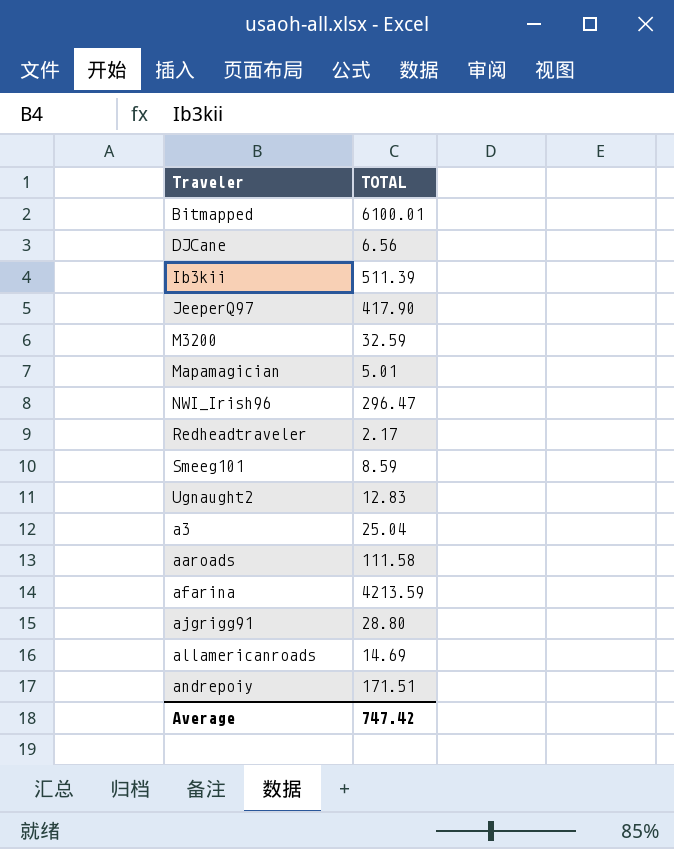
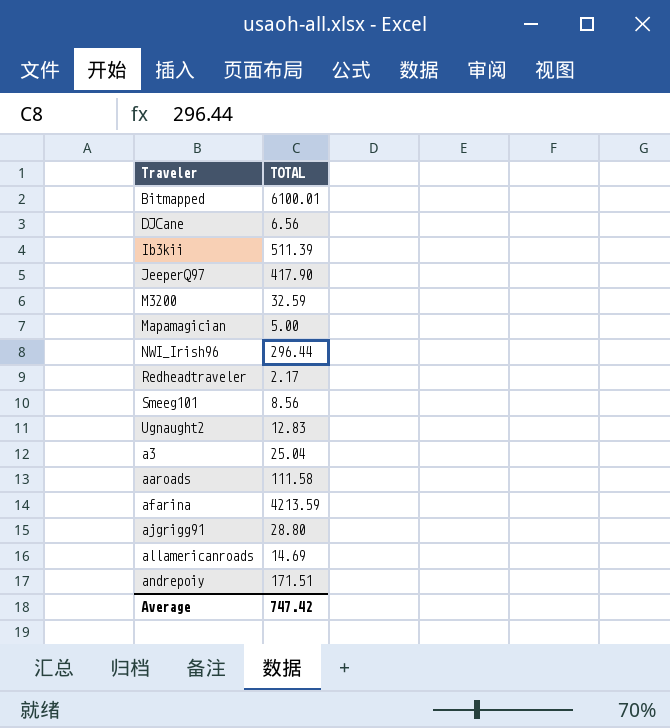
Mapamagician | TOTAL: 5.01 -> 5.00
NWI_Irish96 | TOTAL: 296.47 -> 296.44
Smeeg101 | TOTAL: 8.59 -> 8.56

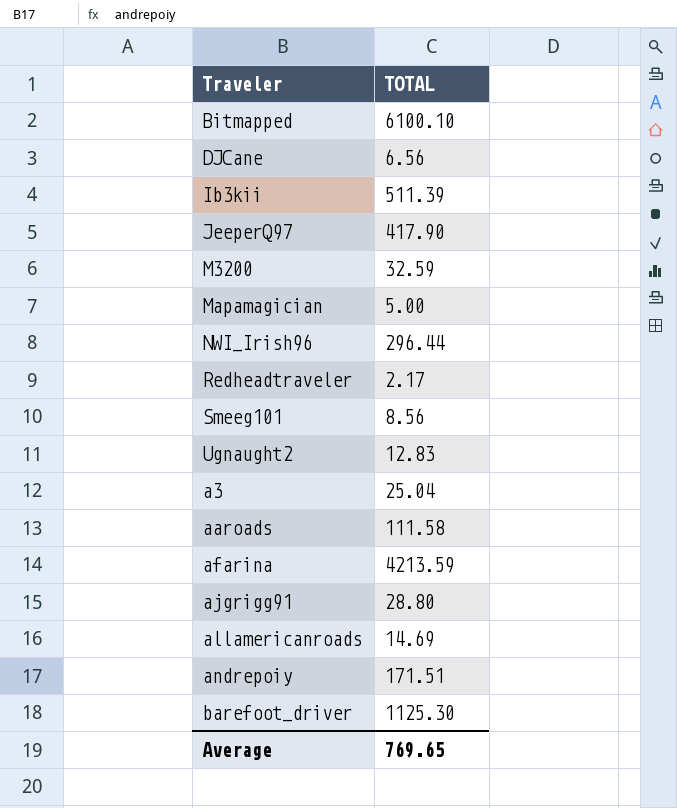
Bitmapped | TOTAL: 6100.01 -> 6100.10
row barefoot_driver: none -> 1125.30
Average | TOTAL: 747.42 -> 769.65

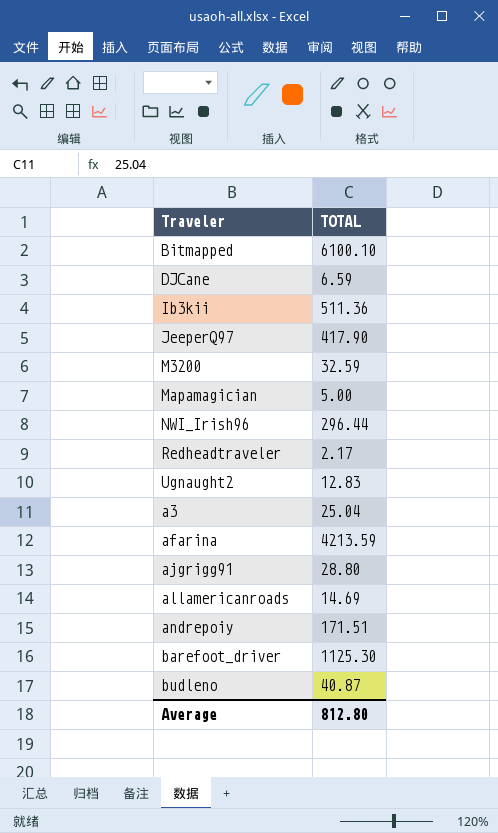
row Smeeg101: 8.56 -> none
row aaroads: 111.58 -> none
DJCane | TOTAL: 6.56 -> 6.59
Ib3kii | TOTAL: 511.39 -> 511.36
row budleno: none -> 40.87
Average | TOTAL: 769.65 -> 812.80

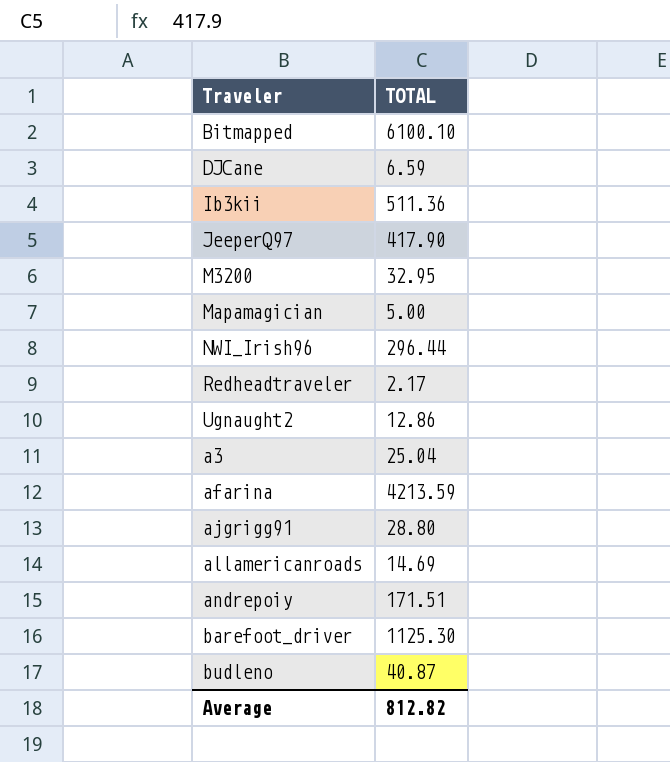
M3200 | TOTAL: 32.59 -> 32.95
Ugnaught2 | TOTAL: 12.83 -> 12.86
Average | TOTAL: 812.80 -> 812.82

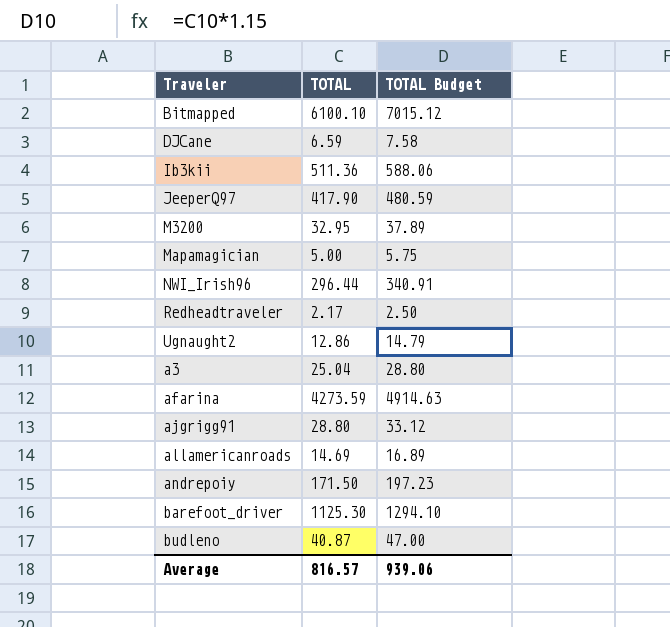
column TOTAL Budget | formula: none -> [TOTAL] * 1.15
afarina | TOTAL: 4213.59 -> 4273.59
andrepoiy | TOTAL: 171.51 -> 171.50
Average | TOTAL: 812.82 -> 816.57

